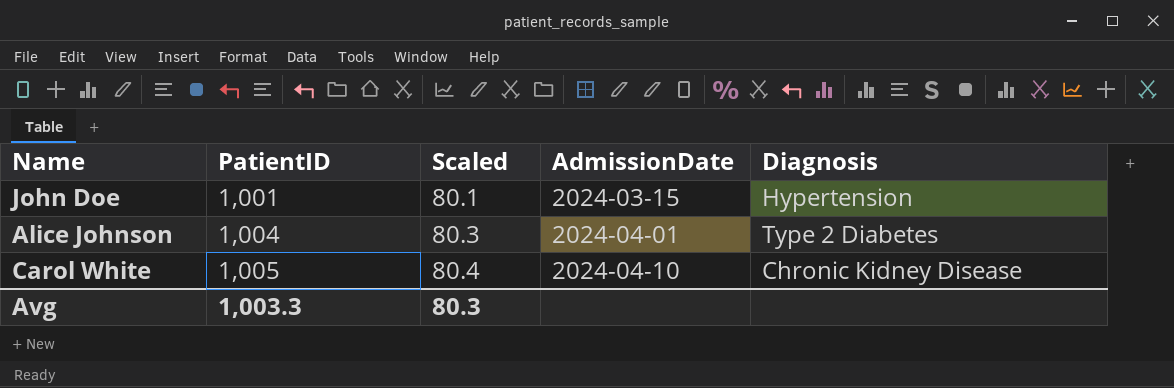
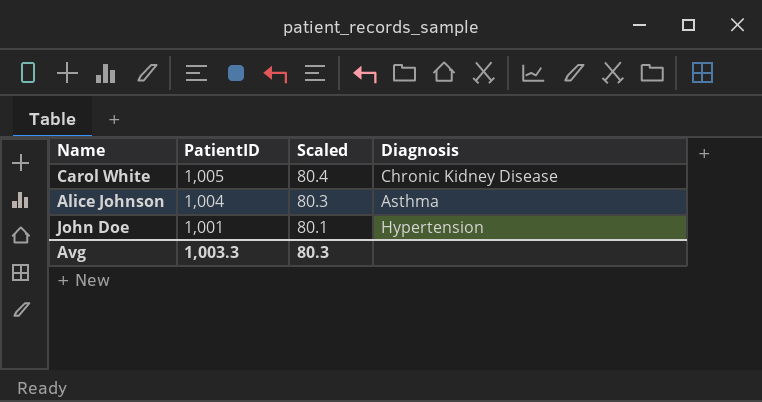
row order: PatientID ascending -> PatientID descending
column AdmissionDate | position: 4 -> none
Alice Johnson | Diagnosis: Type 2 Diabetes -> Asthma

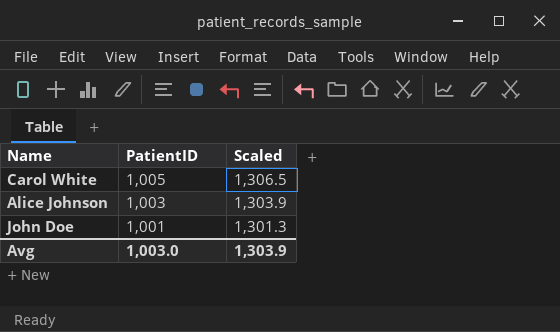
column Diagnosis | position: 4 -> none
column Scaled | formula: [PatientID] * 0.08 -> [PatientID] * 1.3
Alice Johnson | PatientID: 1,004 -> 1,003
Avg | PatientID: 1,003.3 -> 1,003.0
Avg | Scaled: 80.3 -> 1,303.9

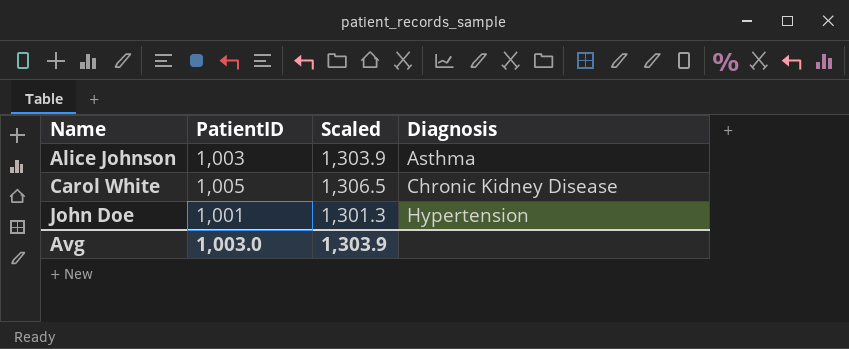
row order: PatientID descending -> Name ascending
column Diagnosis | position: none -> 4

